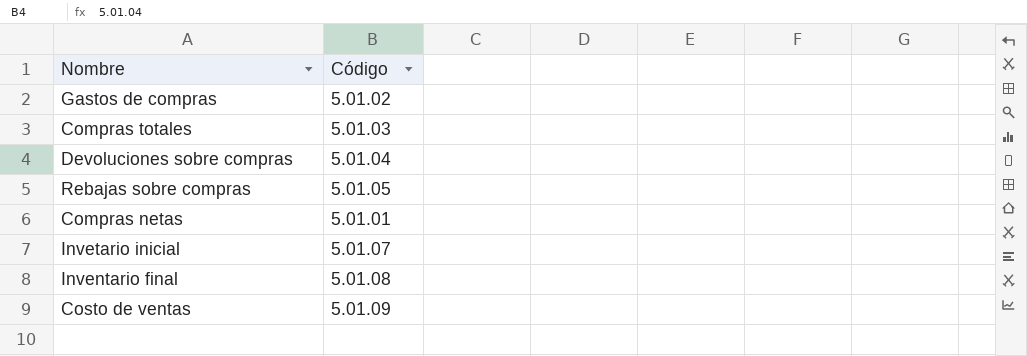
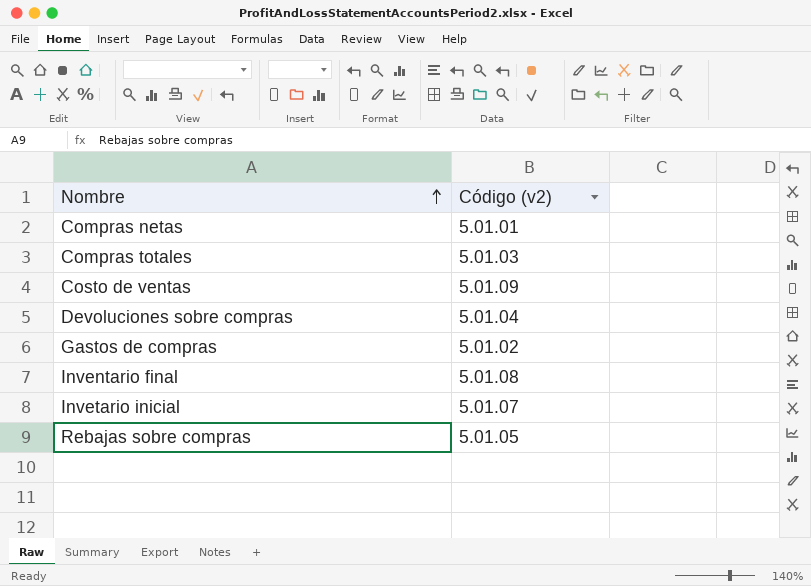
row order: none -> Nombre ascending
column name: Código -> Código (v2)

